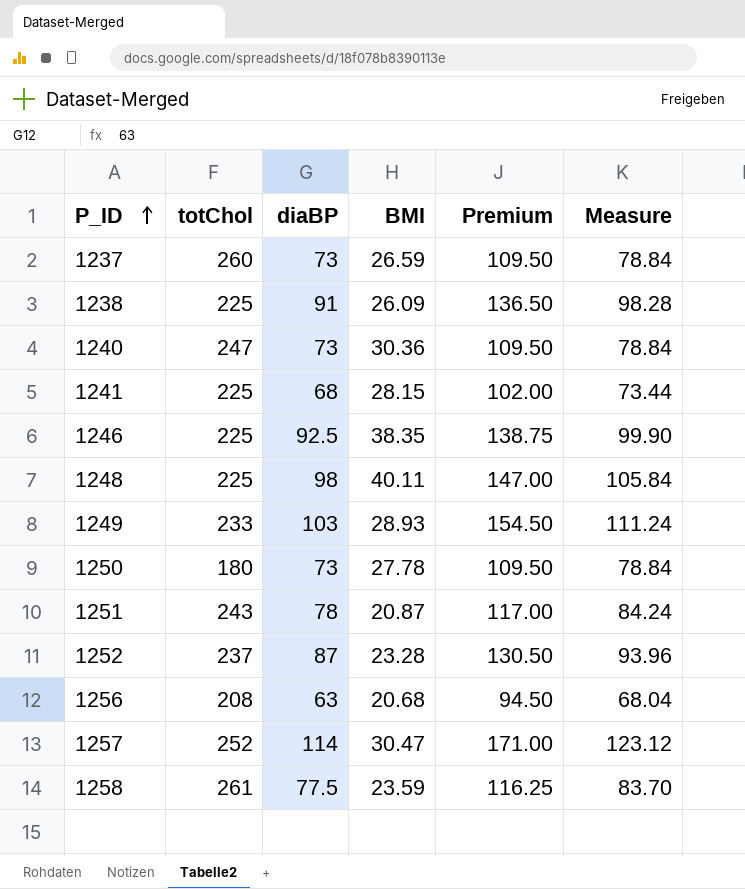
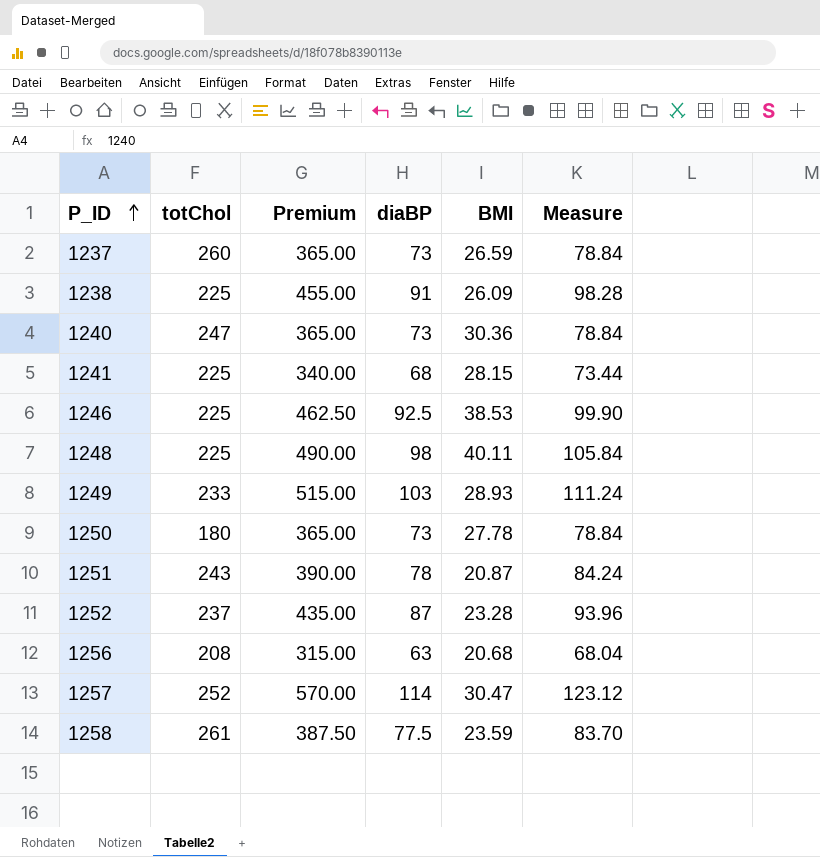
column Premium | formula: [diaBP] * 1.5 -> [diaBP] * 5
column Premium | position: 5 -> 3
1246 | BMI: 38.35 -> 38.53

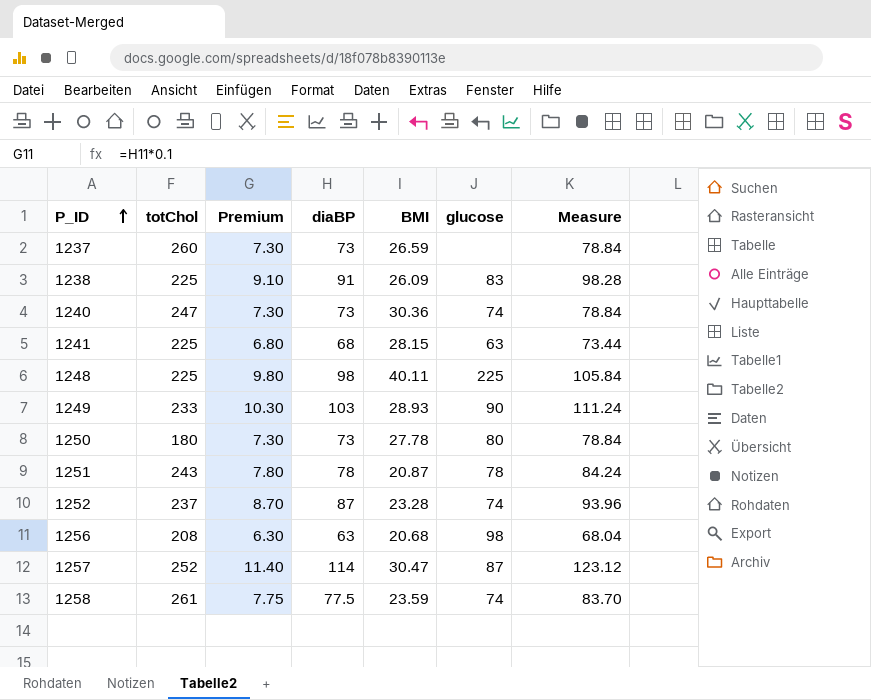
column Premium | formula: [diaBP] * 5 -> [diaBP] * 0.1
column glucose | position: none -> 6
row 1246: 225 | 462.50 | 92.5 | 38.53 | 99.90 -> none

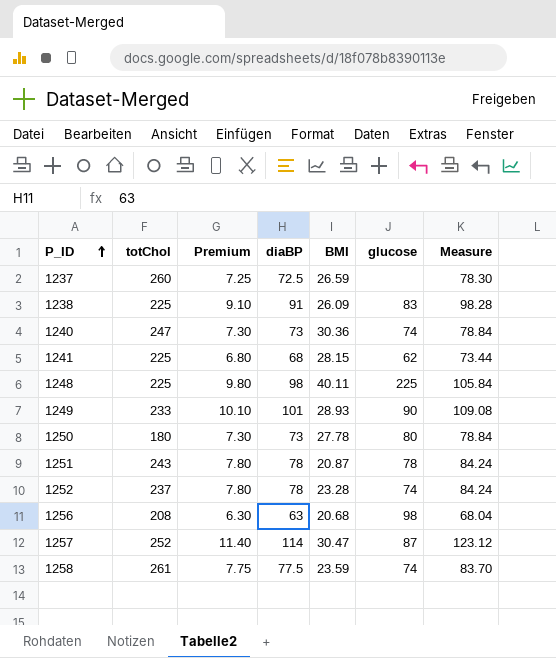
1237 | Premium: 7.30 -> 7.25
1237 | diaBP: 73 -> 72.5
1237 | Measure: 78.84 -> 78.30
1241 | glucose: 63 -> 62
1249 | Premium: 10.30 -> 10.10
1249 | diaBP: 103 -> 101
1249 | Measure: 111.24 -> 109.08
1252 | Premium: 8.70 -> 7.80
1252 | diaBP: 87 -> 78
1252 | Measure: 93.96 -> 84.24

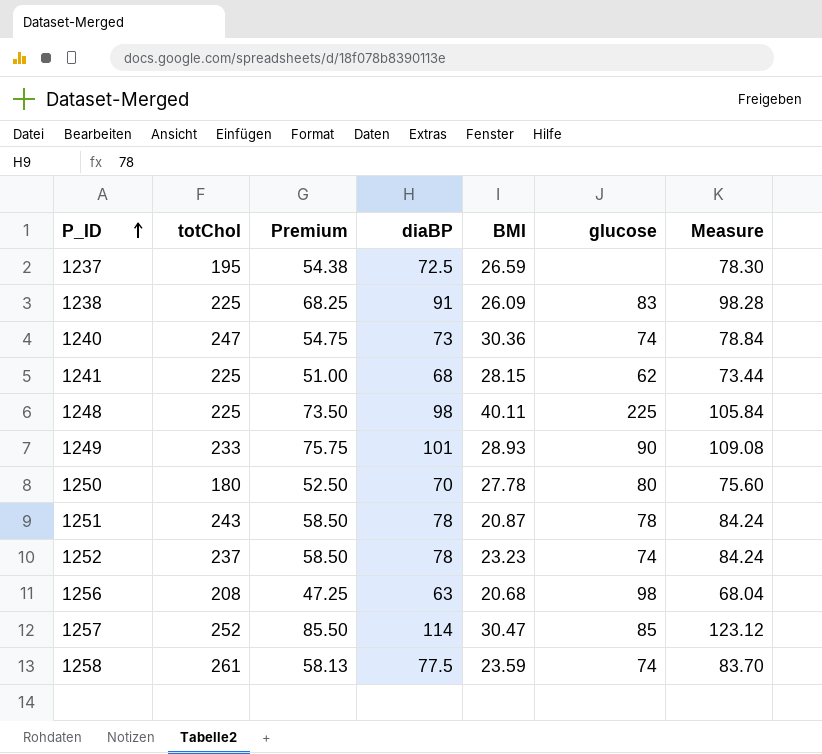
column Premium | formula: [diaBP] * 0.1 -> [diaBP] * 0.75
1237 | totChol: 260 -> 195
1250 | diaBP: 73 -> 70
1250 | Measure: 78.84 -> 75.60
1252 | BMI: 23.28 -> 23.23
1257 | glucose: 87 -> 85

